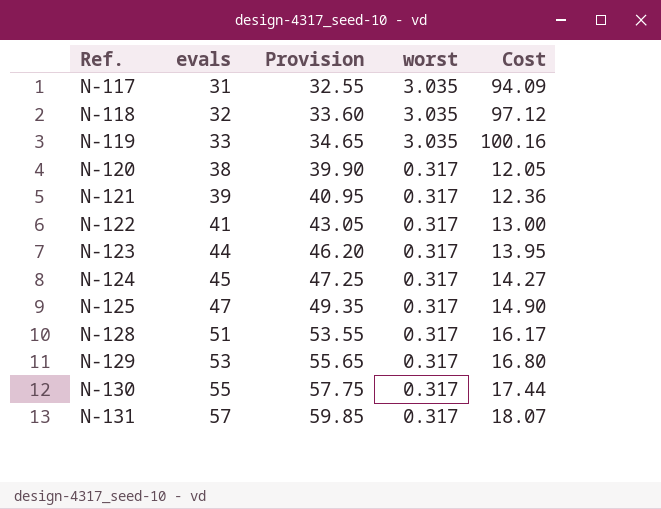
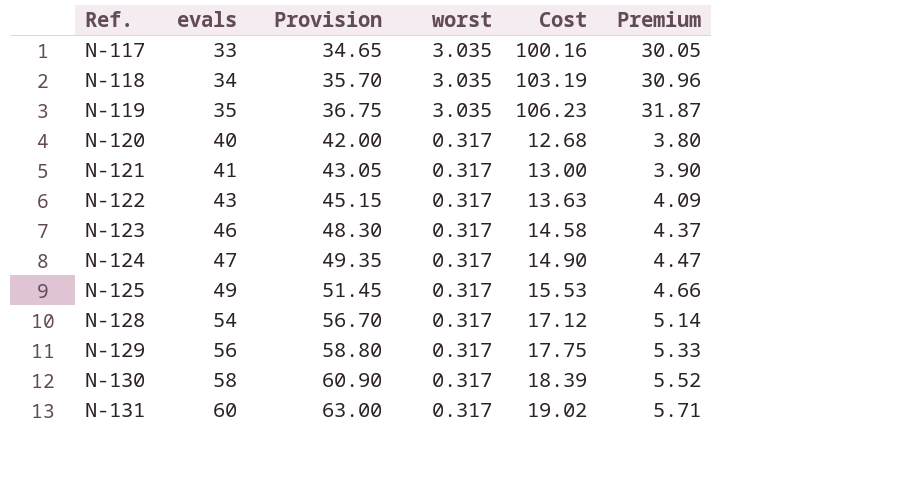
column Premium | formula: none -> [Cost] * 0.3
N-117 | evals: 31 -> 33
N-117 | Provision: 32.55 -> 34.65
N-117 | Cost: 94.09 -> 100.16
N-118 | evals: 32 -> 34
N-118 | Provision: 33.60 -> 35.70
N-118 | Cost: 97.12 -> 103.19
N-119 | evals: 33 -> 35
N-119 | Provision: 34.65 -> 36.75
N-119 | Cost: 100.16 -> 106.23
N-120 | evals: 38 -> 40
N-120 | Provision: 39.90 -> 42.00
N-120 | Cost: 12.05 -> 12.68
N-121 | evals: 39 -> 41
N-121 | Provision: 40.95 -> 43.05
N-121 | Cost: 12.36 -> 13.00
N-122 | evals: 41 -> 43
N-122 | Provision: 43.05 -> 45.15
N-122 | Cost: 13.00 -> 13.63
N-123 | evals: 44 -> 46
N-123 | Provision: 46.20 -> 48.30
N-123 | Cost: 13.95 -> 14.58
N-124 | evals: 45 -> 47
N-124 | Provision: 47.25 -> 49.35
N-124 | Cost: 14.27 -> 14.90
N-125 | evals: 47 -> 49
N-125 | Provision: 49.35 -> 51.45
N-125 | Cost: 14.90 -> 15.53
N-128 | evals: 51 -> 54
N-128 | Provision: 53.55 -> 56.70
N-128 | Cost: 16.17 -> 17.12
N-129 | evals: 53 -> 56
N-129 | Provision: 55.65 -> 58.80
N-129 | Cost: 16.80 -> 17.75
N-130 | evals: 55 -> 58
N-130 | Provision: 57.75 -> 60.90
N-130 | Cost: 17.44 -> 18.39
N-131 | evals: 57 -> 60
N-131 | Provision: 59.85 -> 63.00
N-131 | Cost: 18.07 -> 19.02

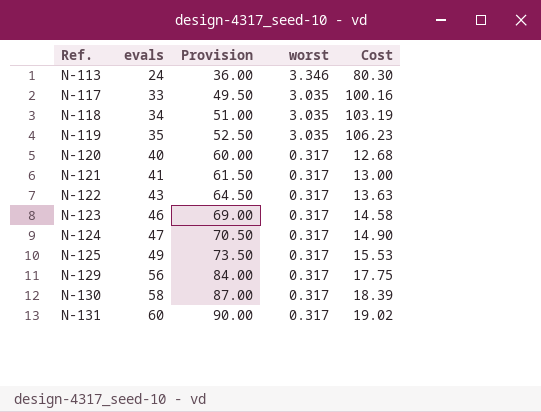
column Premium | formula: [Cost] * 0.3 -> none
column Provision | formula: [evals] * 1.05 -> [evals] * 1.5
row N-128: 54 | 56.70 | 0.317 | 17.12 | 5.14 -> none
row N-113: none -> 24 | 36.00 | 3.346 | 80.30

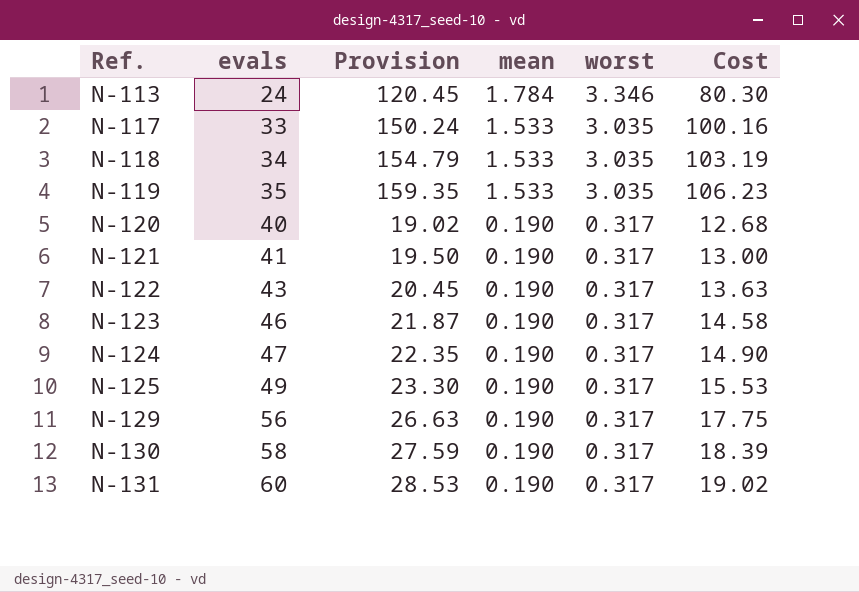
column Provision | formula: [evals] * 1.5 -> [Cost] * 1.5
column mean | position: none -> 4

